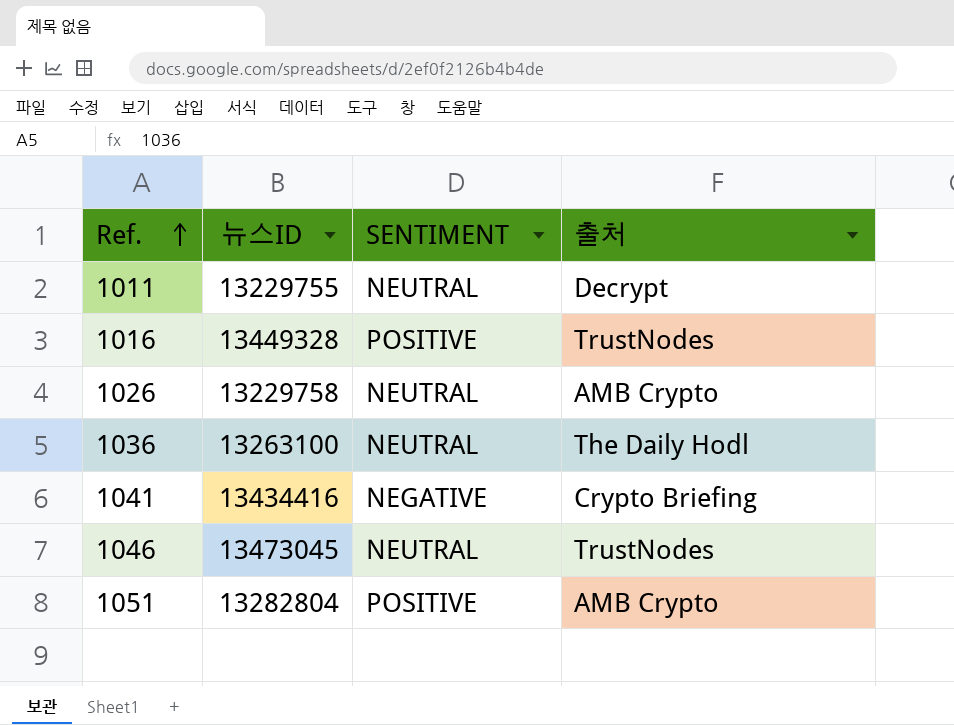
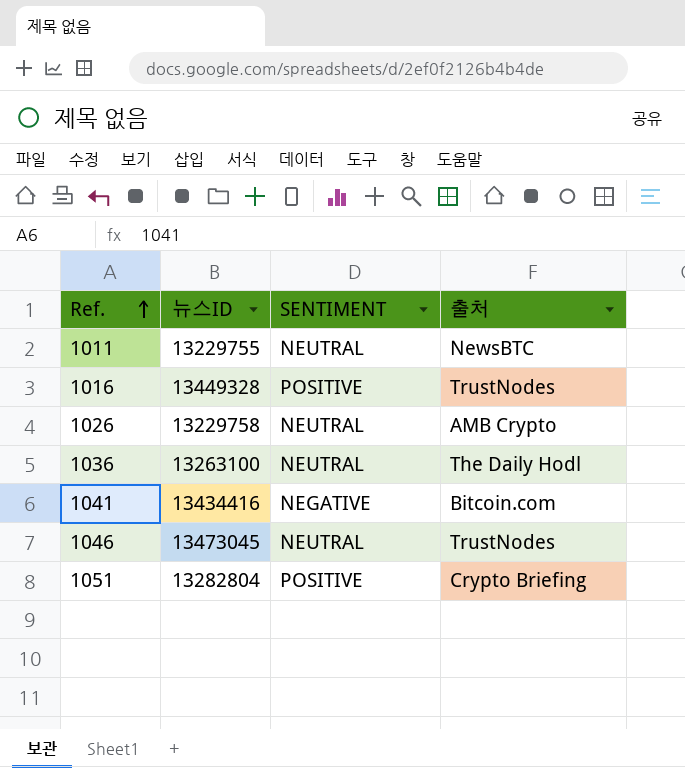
1011 | 출처: Decrypt -> NewsBTC
1041 | 출처: Crypto Briefing -> Bitcoin.com
1051 | 출처: AMB Crypto -> Crypto Briefing

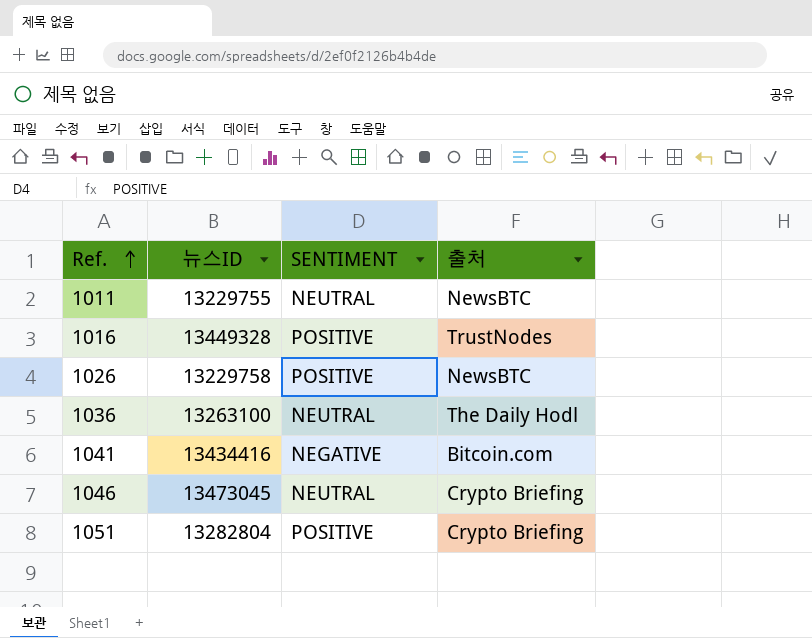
1026 | SENTIMENT: NEUTRAL -> POSITIVE
1026 | 출처: AMB Crypto -> NewsBTC
1046 | 출처: TrustNodes -> Crypto Briefing

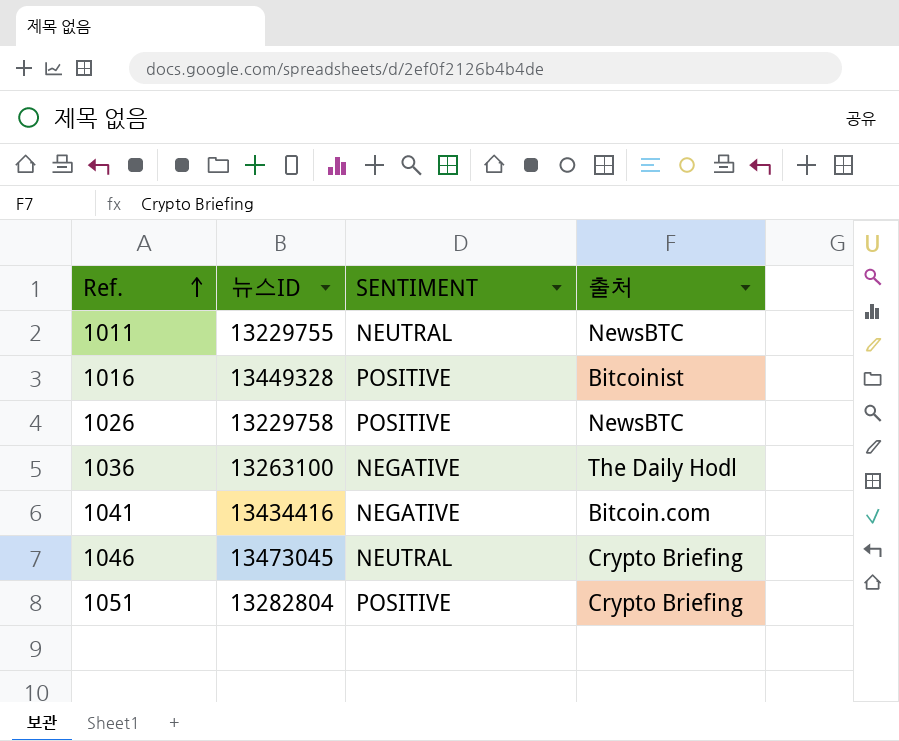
1016 | 출처: TrustNodes -> Bitcoinist
1036 | SENTIMENT: NEUTRAL -> NEGATIVE

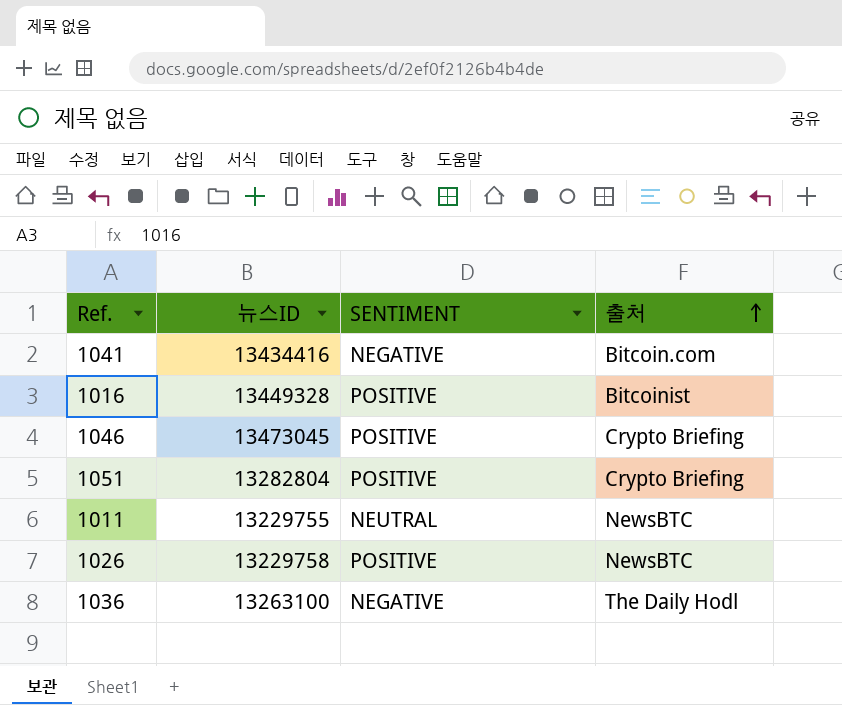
row order: Ref. ascending -> 출처 ascending
1046 | SENTIMENT: NEUTRAL -> POSITIVE

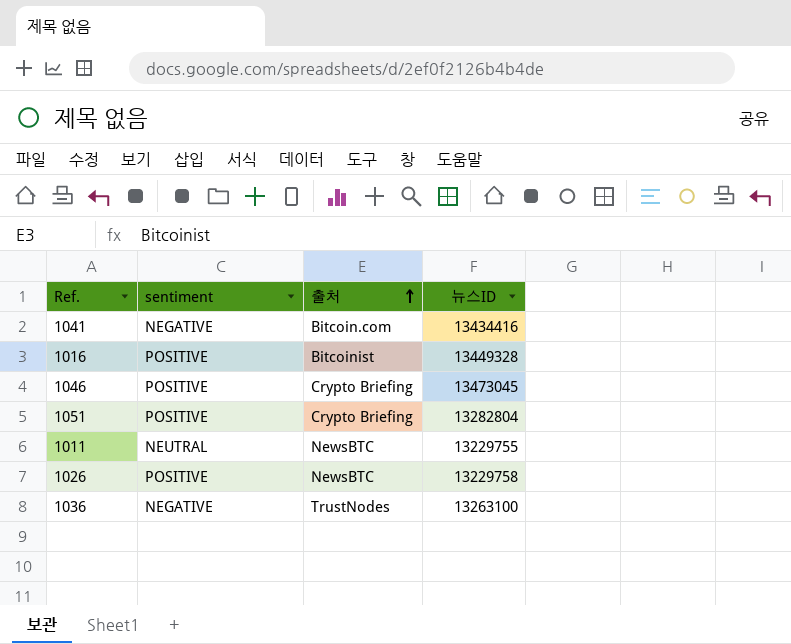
column name: SENTIMENT -> sentiment
column 뉴스ID | position: 2 -> 4
1036 | 출처: The Daily Hodl -> TrustNodes

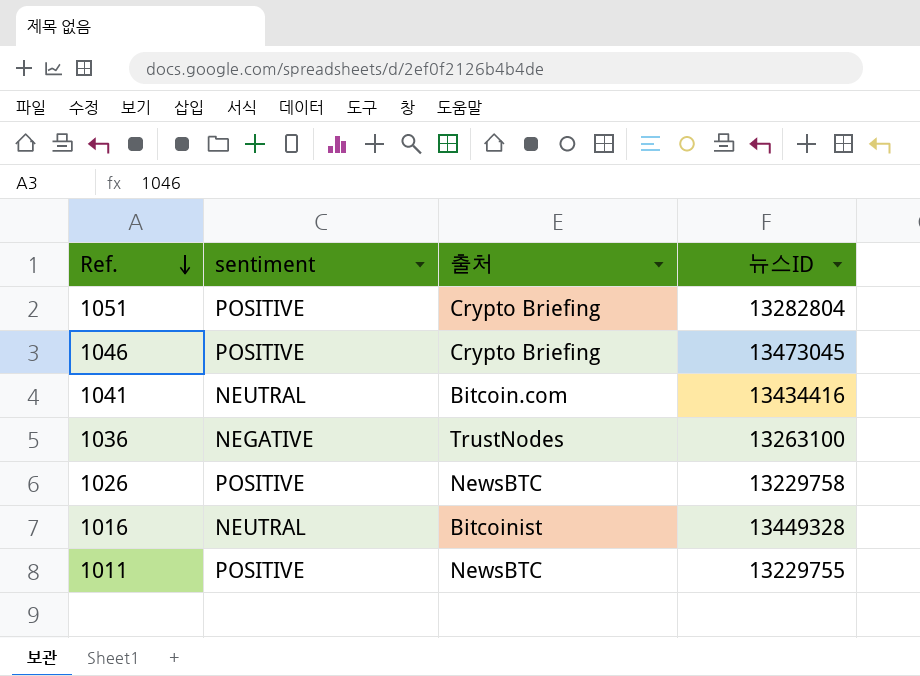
row order: 출처 ascending -> Ref. descending
1041 | sentiment: NEGATIVE -> NEUTRAL
1016 | sentiment: POSITIVE -> NEUTRAL
1011 | sentiment: NEUTRAL -> POSITIVE

